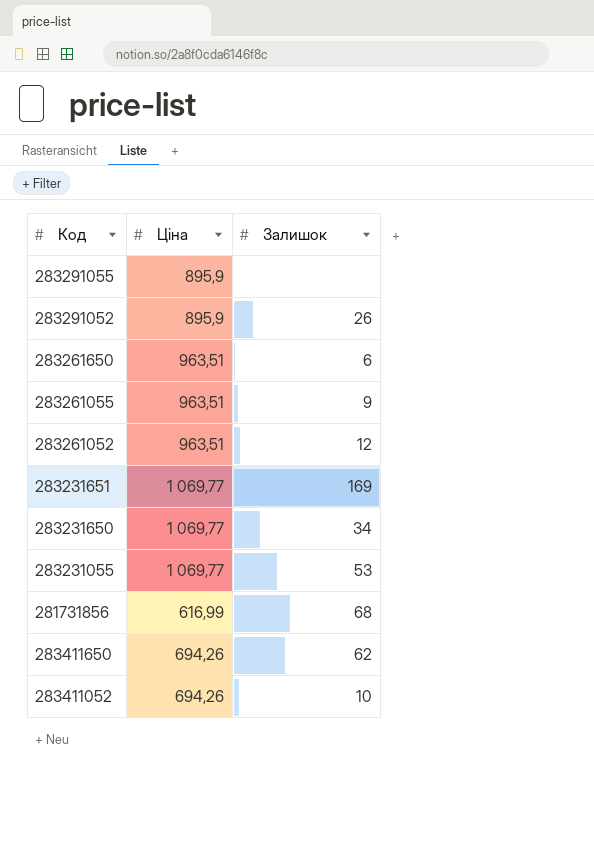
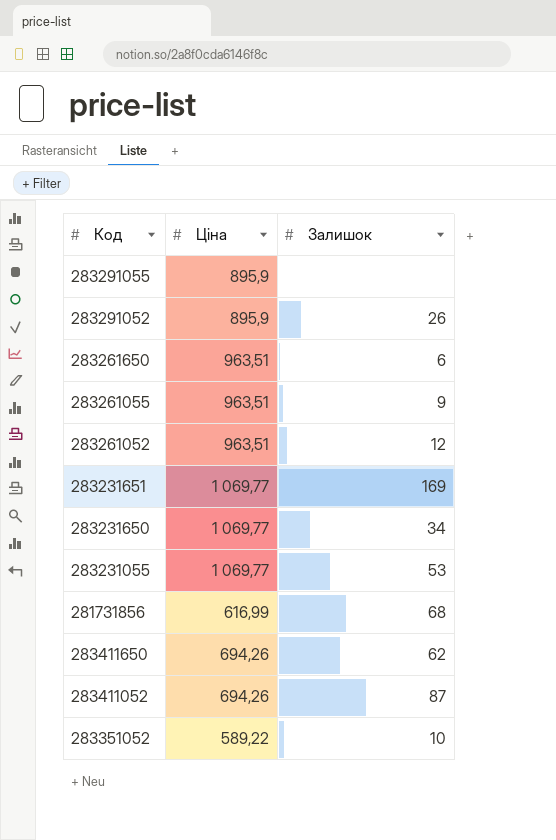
283411052 | Залишок: 10 -> 87
row 283351052: none -> 589,22 | 10

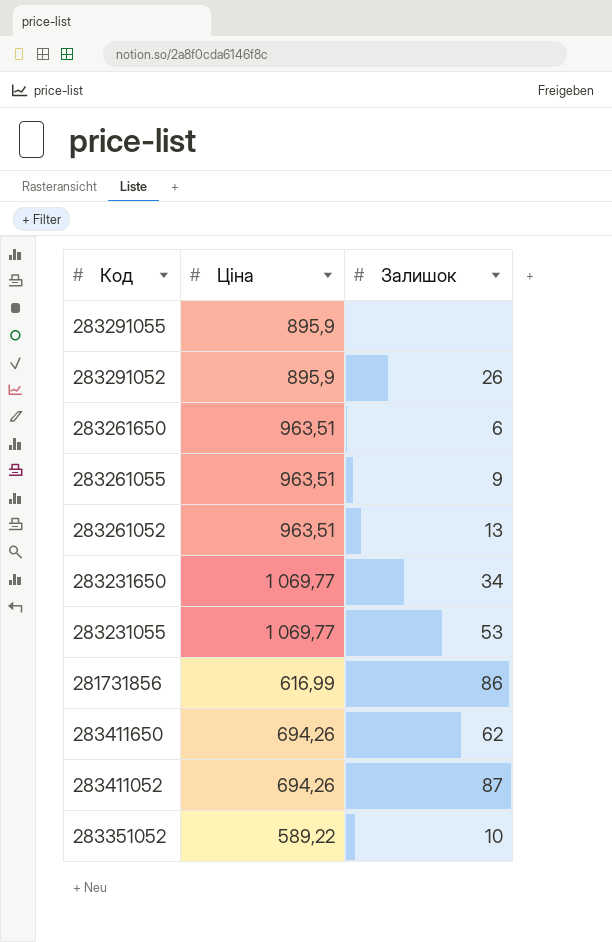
row 283231651: 1 069,77 | 169 -> none
283261052 | Залишок: 12 -> 13
281731856 | Залишок: 68 -> 86

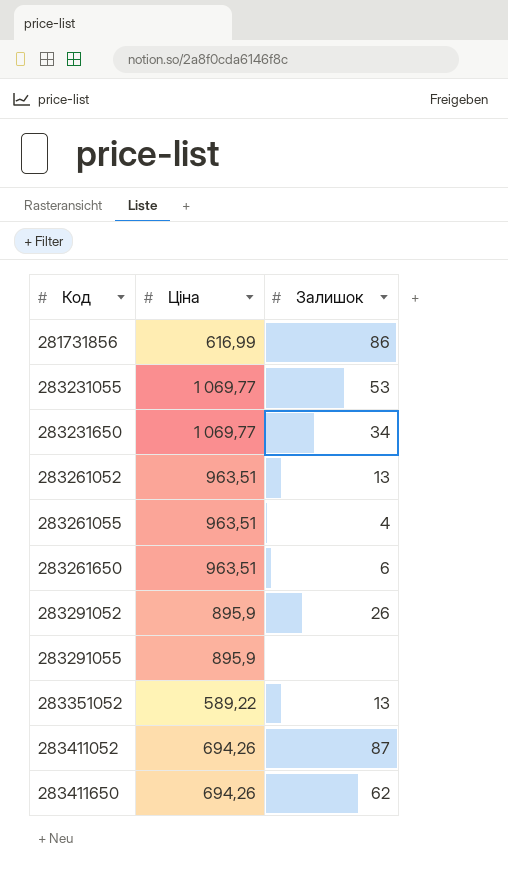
row order: none -> Код ascending
283261055 | Залишок: 9 -> 4
283351052 | Залишок: 10 -> 13

